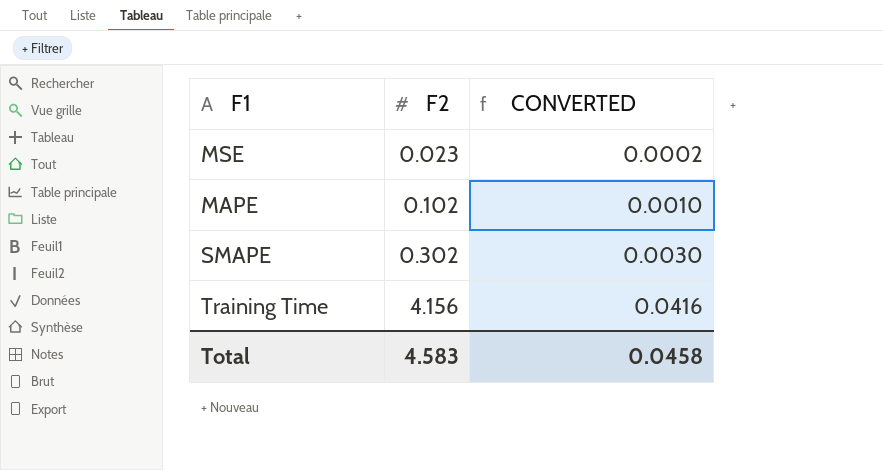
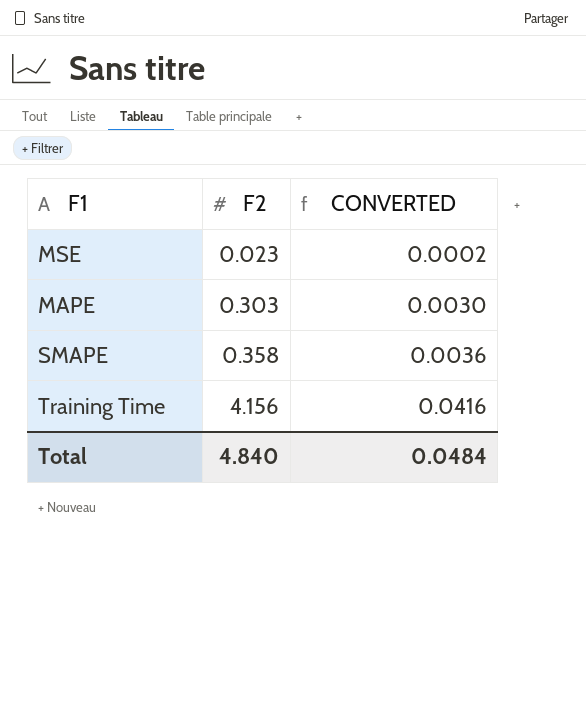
MAPE | F2: 0.102 -> 0.303
MAPE | CONVERTED: 0.0010 -> 0.0030
SMAPE | F2: 0.302 -> 0.358
SMAPE | CONVERTED: 0.0030 -> 0.0036
Total | F2: 4.583 -> 4.840
Total | CONVERTED: 0.0458 -> 0.0484

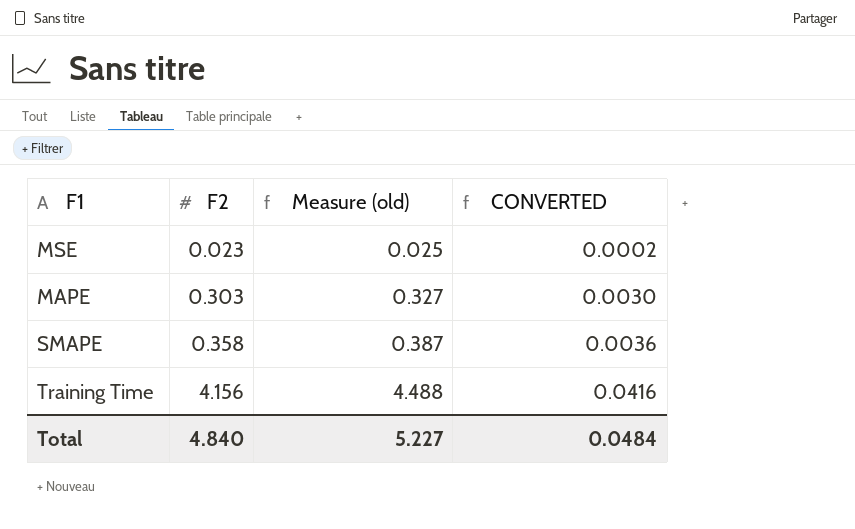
column Measure (old) | formula: none -> [F2] * 1.08

